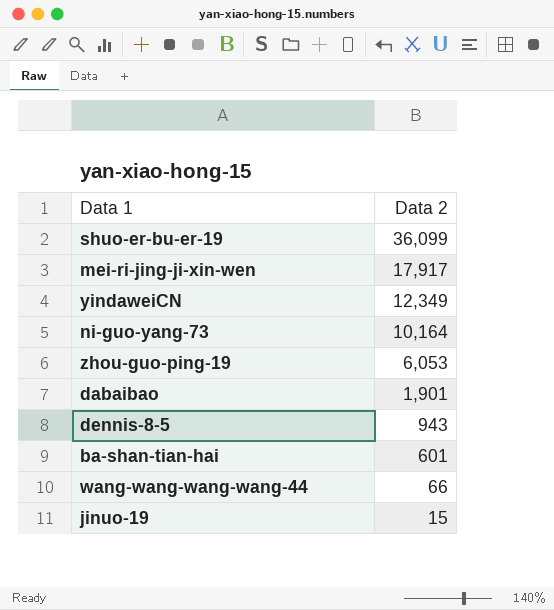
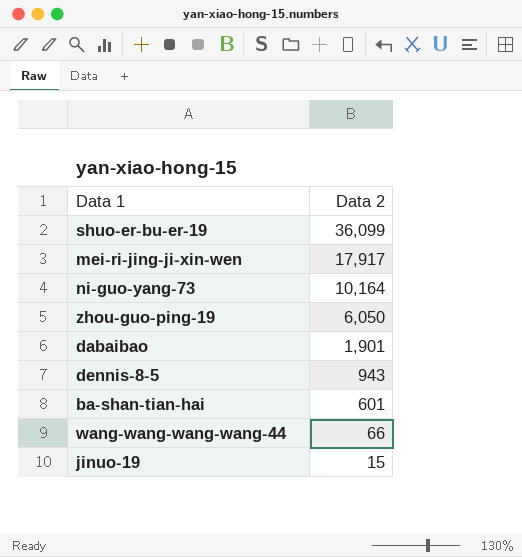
row yindaweiCN: 12,349 -> none
zhou-guo-ping-19 | Data 2: 6,053 -> 6,050

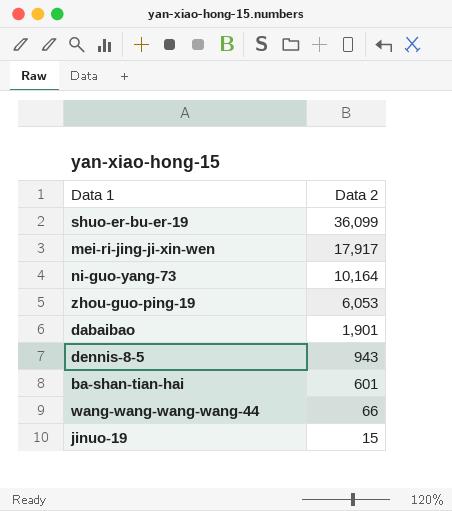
zhou-guo-ping-19 | Data 2: 6,050 -> 6,053

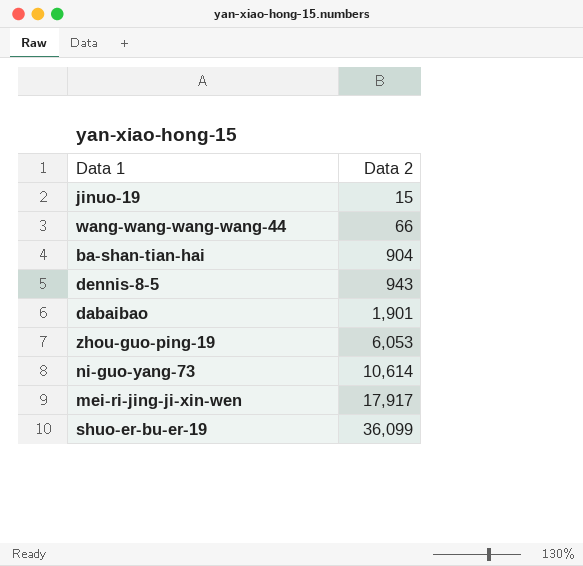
row order: Data 2 descending -> Data 2 ascending
ba-shan-tian-hai | Data 2: 601 -> 904
ni-guo-yang-73 | Data 2: 10,164 -> 10,614

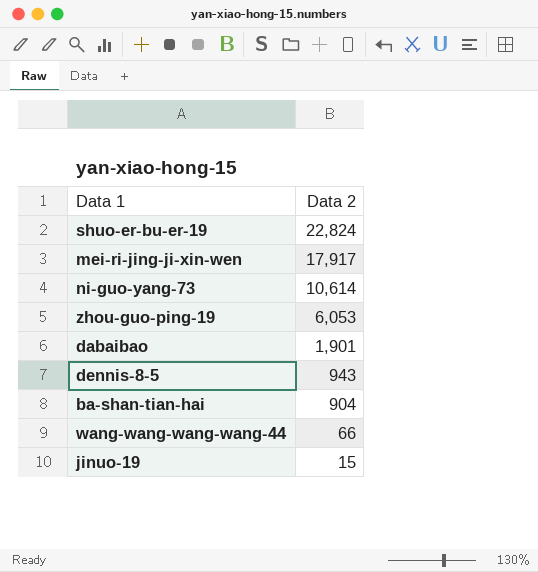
row order: Data 2 ascending -> Data 2 descending
shuo-er-bu-er-19 | Data 2: 36,099 -> 22,824

